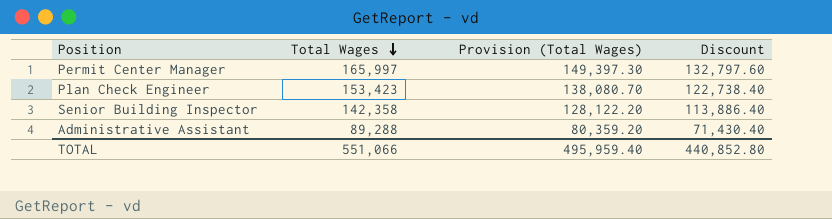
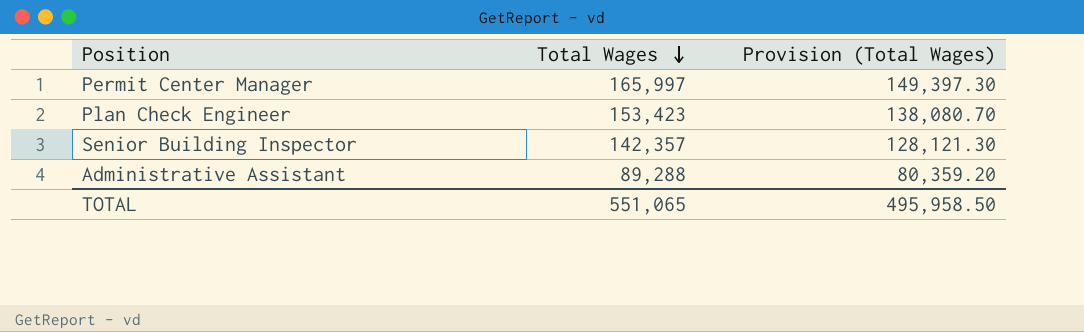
column Discount | formula: [Total Wages] * 0.8 -> none
Senior Building Inspector | Total Wages: 142,358 -> 142,357
Senior Building Inspector | Provision (Total Wages): 128,122.20 -> 128,121.30
TOTAL | Total Wages: 551,066 -> 551,065
TOTAL | Provision (Total Wages): 495,959.40 -> 495,958.50

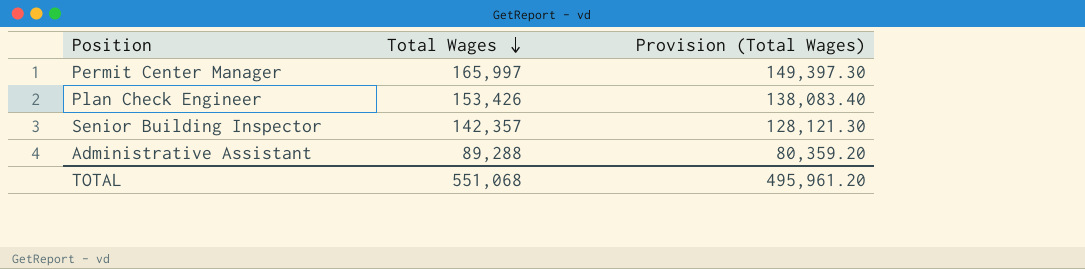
Plan Check Engineer | Total Wages: 153,423 -> 153,426
Plan Check Engineer | Provision (Total Wages): 138,080.70 -> 138,083.40
TOTAL | Total Wages: 551,065 -> 551,068
TOTAL | Provision (Total Wages): 495,958.50 -> 495,961.20

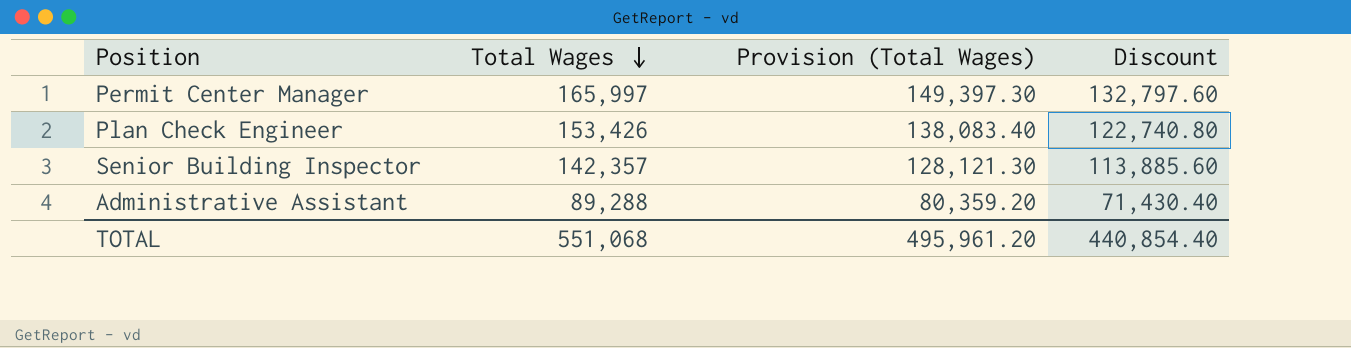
column Discount | formula: none -> [Total Wages] * 0.8

